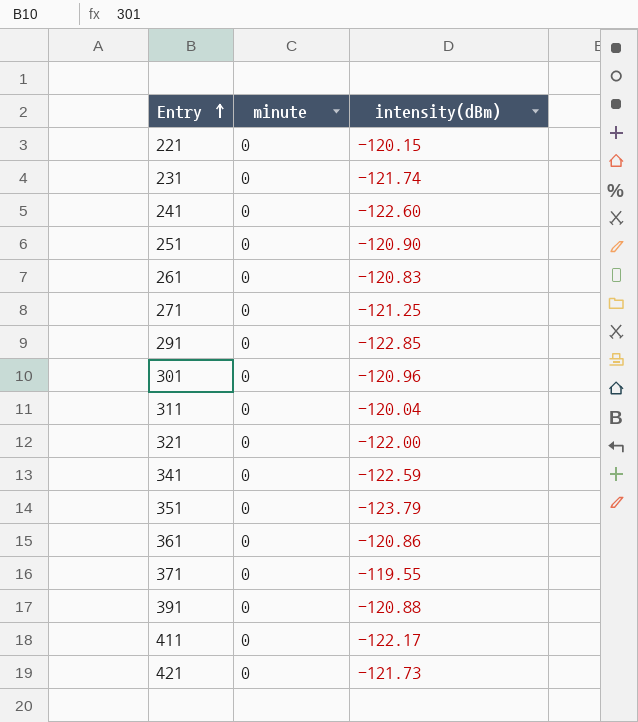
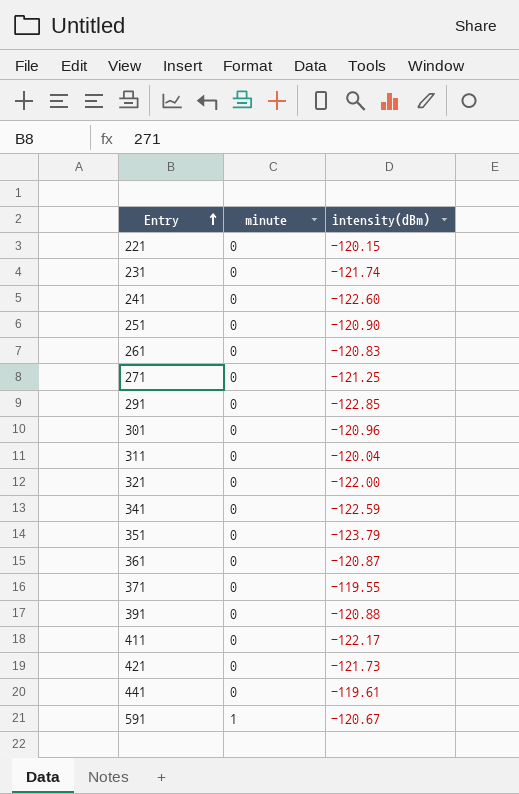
361 | intensity(dBm): -120.86 -> -120.87
row 441: none -> 0 | -119.61
row 591: none -> 1 | -120.67

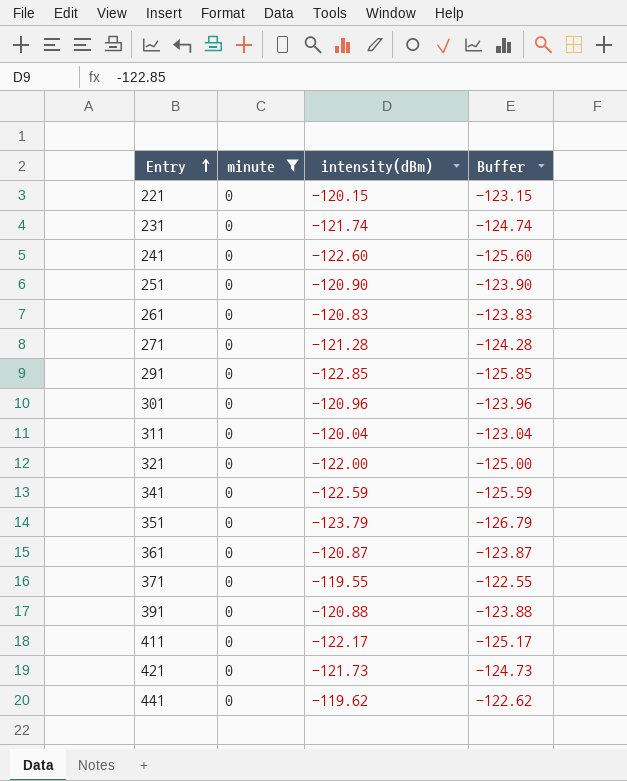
filter: none -> minute = 0
column Buffer | formula: none -> [intensity(dBm)] - 3
271 | intensity(dBm): -121.25 -> -121.28
441 | intensity(dBm): -119.61 -> -119.62

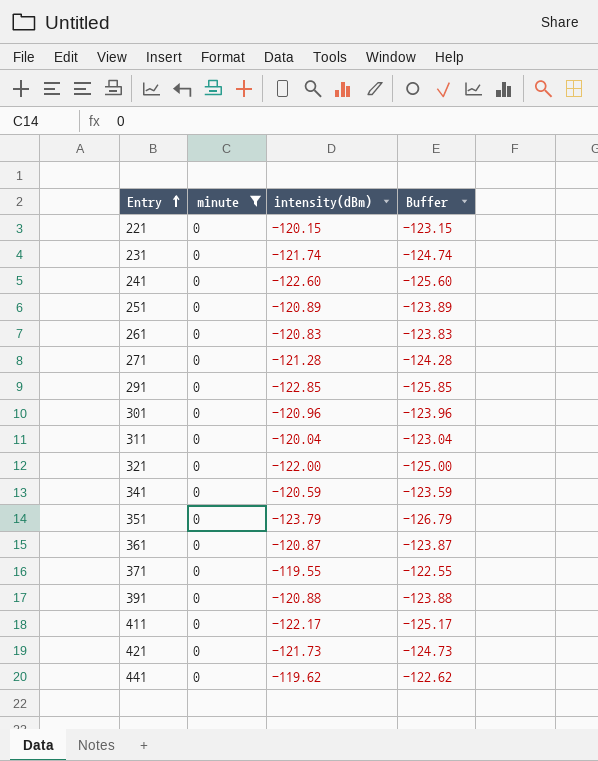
251 | intensity(dBm): -120.90 -> -120.89
251 | Buffer: -123.90 -> -123.89
341 | intensity(dBm): -122.59 -> -120.59
341 | Buffer: -125.59 -> -123.59

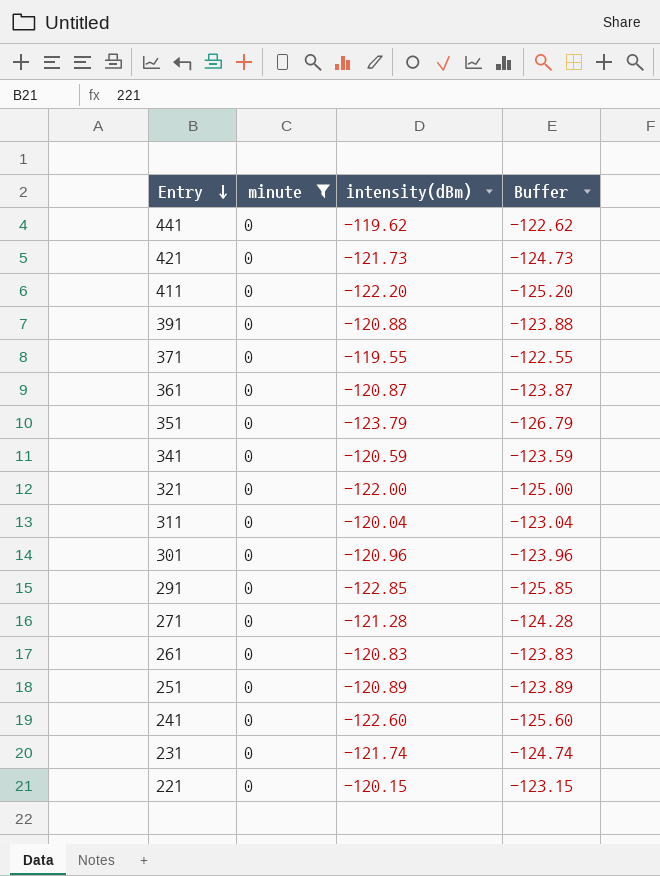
row order: Entry ascending -> Entry descending
411 | intensity(dBm): -122.17 -> -122.20
411 | Buffer: -125.17 -> -125.20

